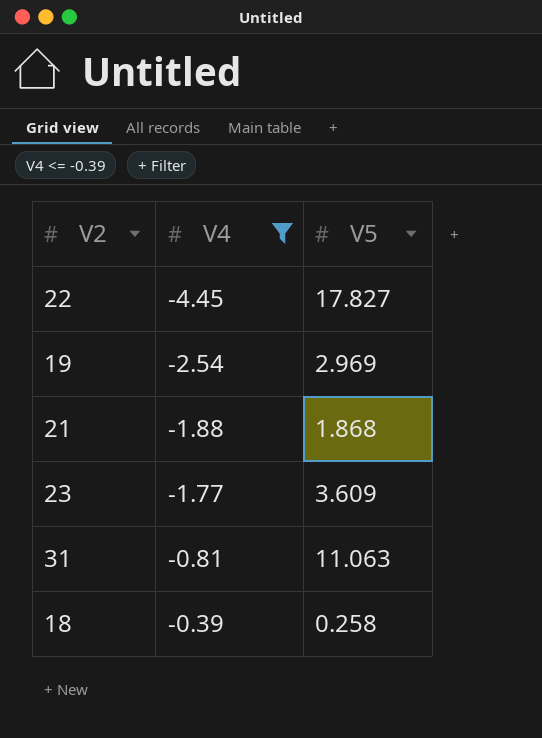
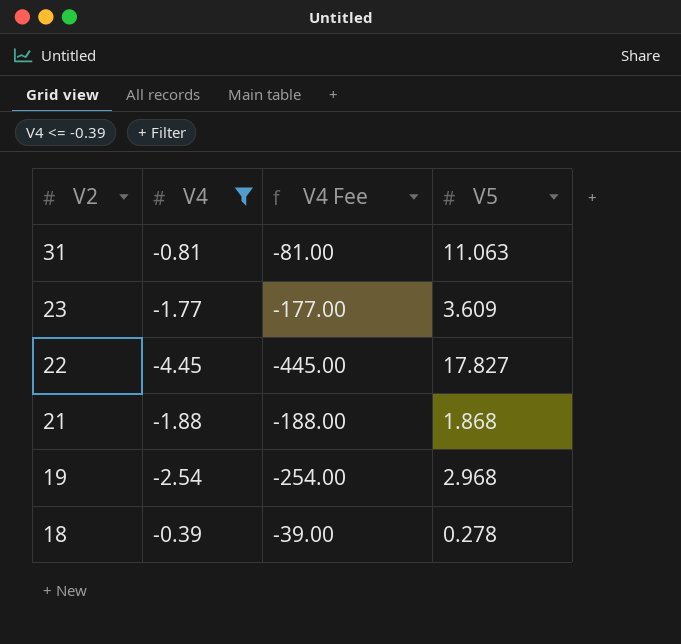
row order: V4 ascending -> V2 descending
column V4 Fee | formula: none -> [V4] * 100
19 | V5: 2.969 -> 2.968
18 | V5: 0.258 -> 0.278

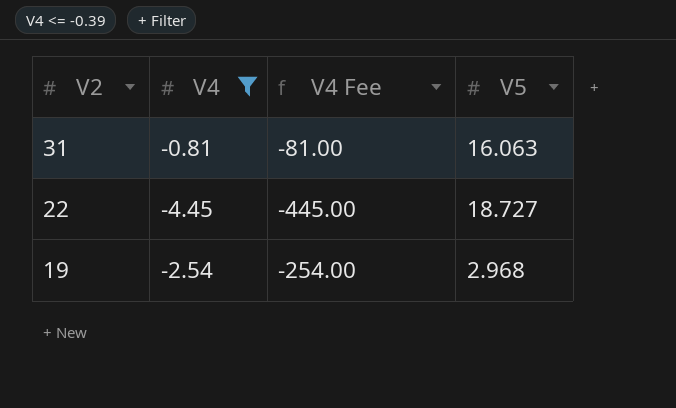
row 23: -1.77 | -177.00 | 3.609 -> none
row 21: -1.88 | -188.00 | 1.868 -> none
row 18: -0.39 | -39.00 | 0.278 -> none
31 | V5: 11.063 -> 16.063
22 | V5: 17.827 -> 18.727

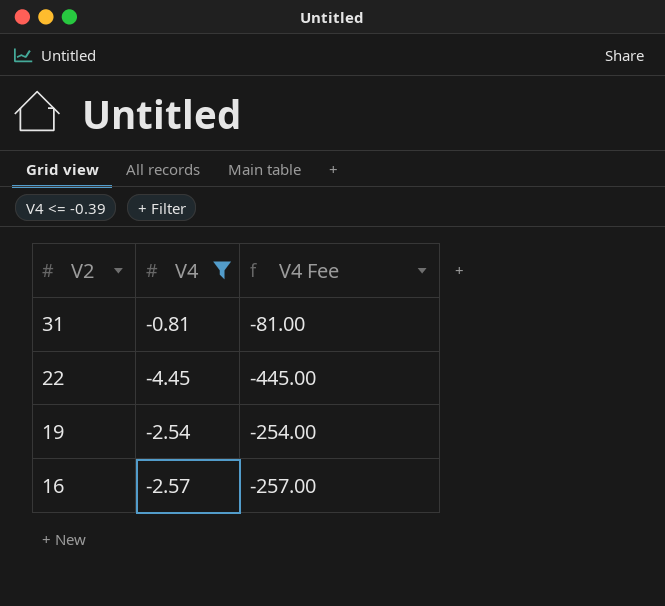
column V5 | position: 4 -> none
row 16: none -> -2.57 | -257.00

